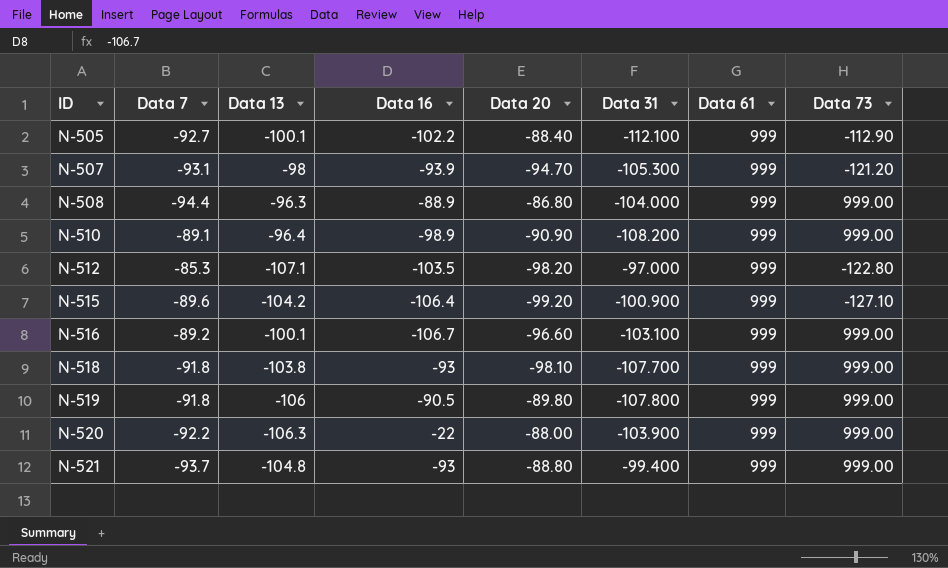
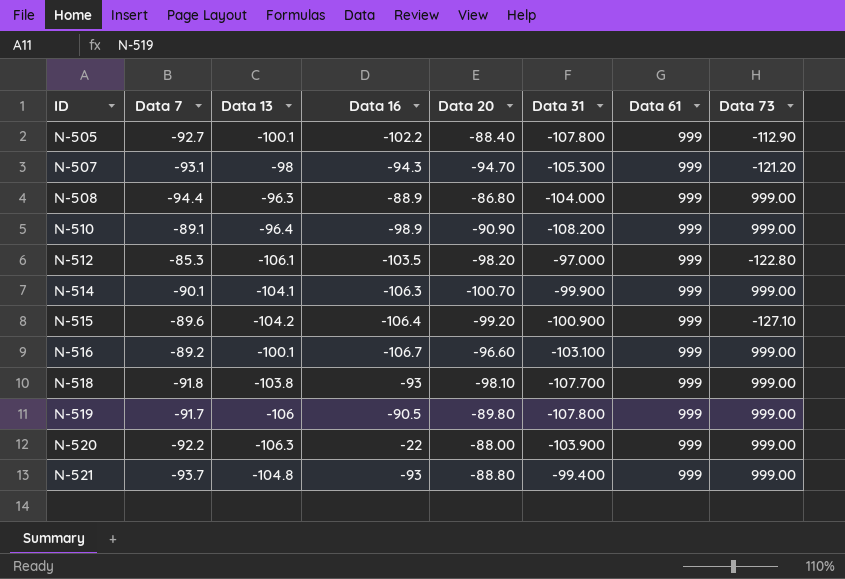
N-505 | Data 31: -112.100 -> -107.800
N-507 | Data 16: -93.9 -> -94.3
N-512 | Data 13: -107.1 -> -106.1
row N-514: none -> -90.1 | -104.1 | -106.3 | -100.70 | -99.900 | 999 | 999.00
N-519 | Data 7: -91.8 -> -91.7

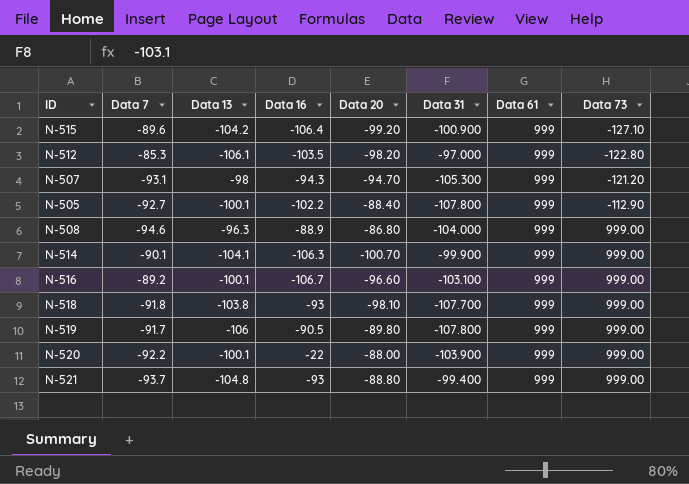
row order: ID ascending -> Data 73 ascending
row N-510: -89.1 | -96.4 | -98.9 | -90.90 | -108.200 | 999 | 999.00 -> none
N-508 | Data 7: -94.4 -> -94.6
N-520 | Data 13: -106.3 -> -100.1

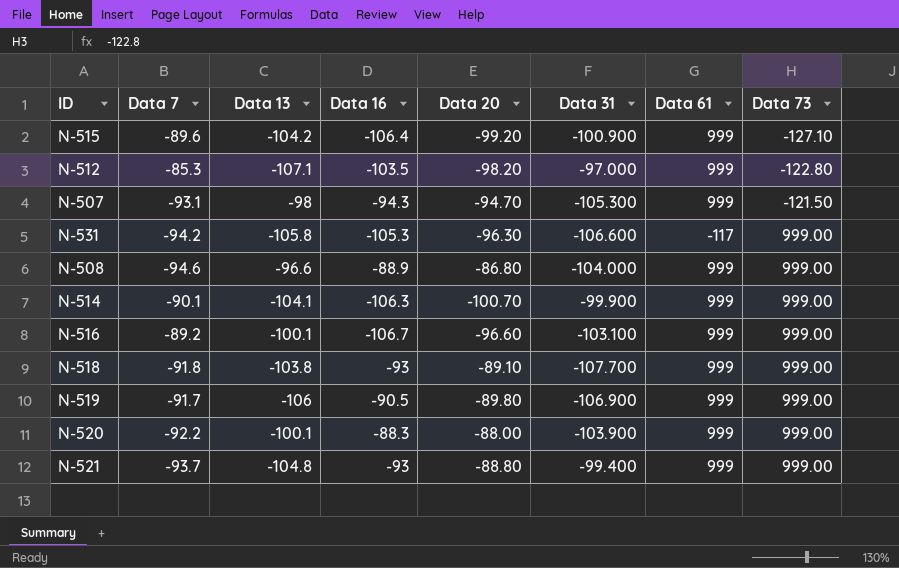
row N-505: -92.7 | -100.1 | -102.2 | -88.40 | -107.800 | 999 | -112.90 -> none
N-512 | Data 13: -106.1 -> -107.1
N-507 | Data 73: -121.20 -> -121.50
row N-531: none -> -94.2 | -105.8 | -105.3 | -96.30 | -106.600 | -117 | 999.00
N-508 | Data 13: -96.3 -> -96.6
N-518 | Data 20: -98.10 -> -89.10
N-519 | Data 31: -107.800 -> -106.900
N-520 | Data 16: -22 -> -88.3

